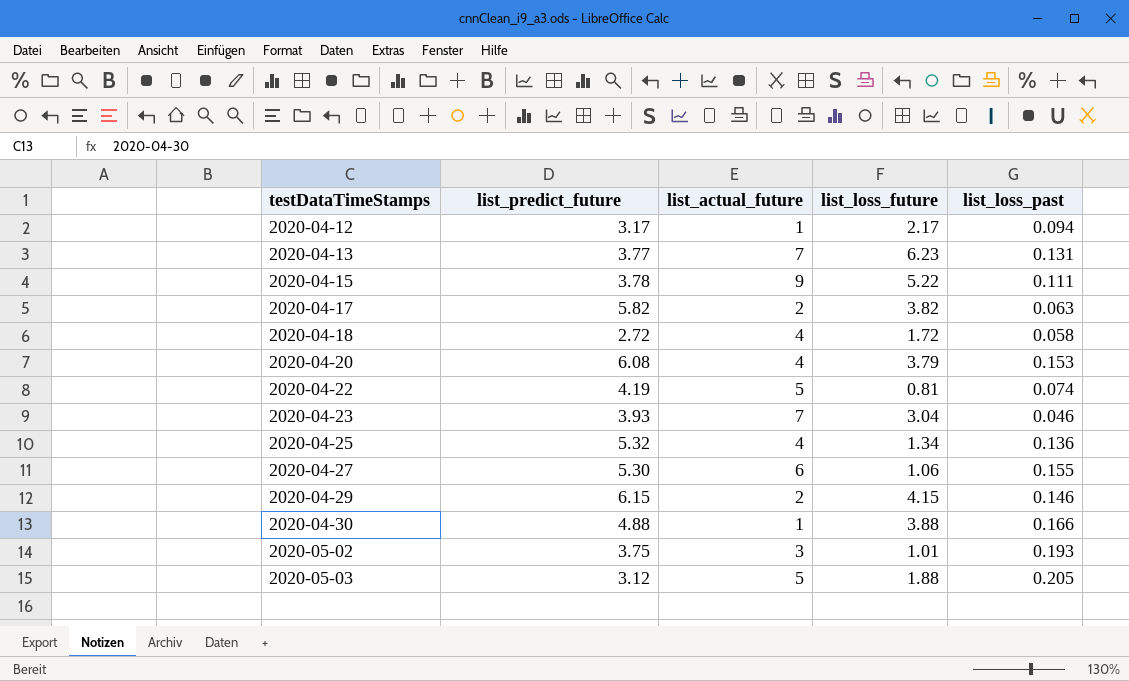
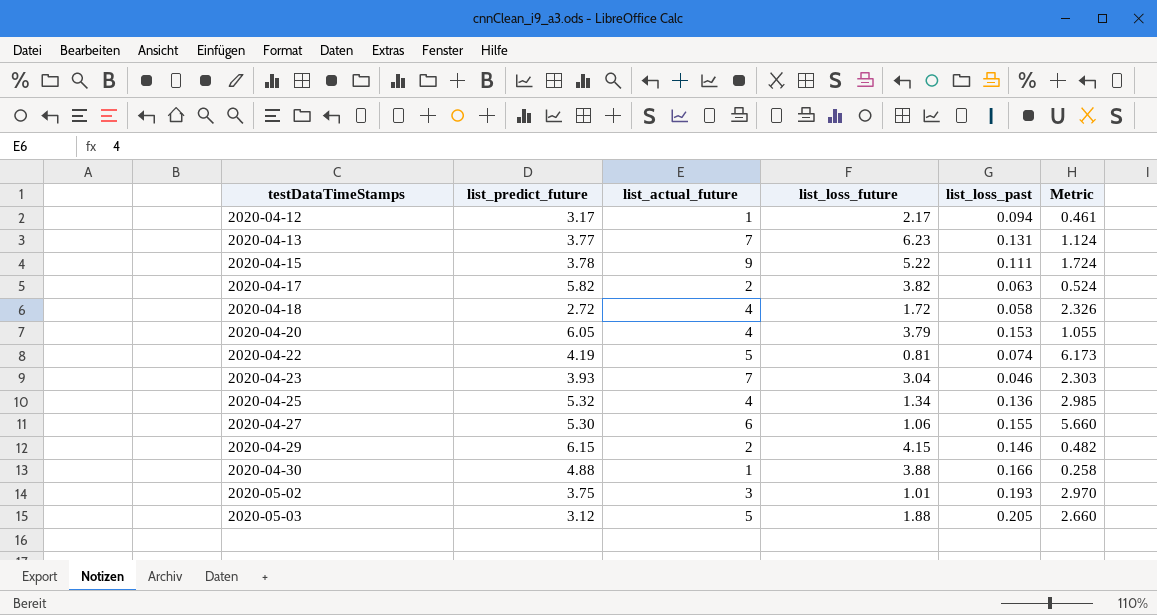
column Metric | formula: none -> [list_actual_future] / [list_loss_future]
2020-04-20 | list_predict_future: 6.08 -> 6.05

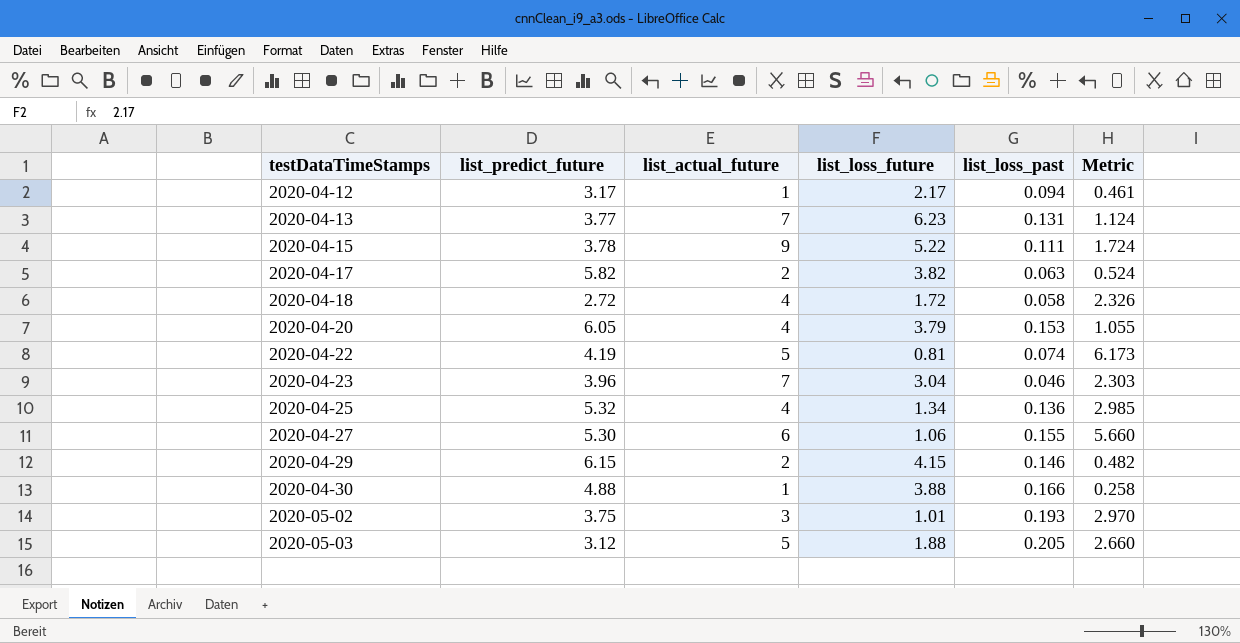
2020-04-23 | list_predict_future: 3.93 -> 3.96

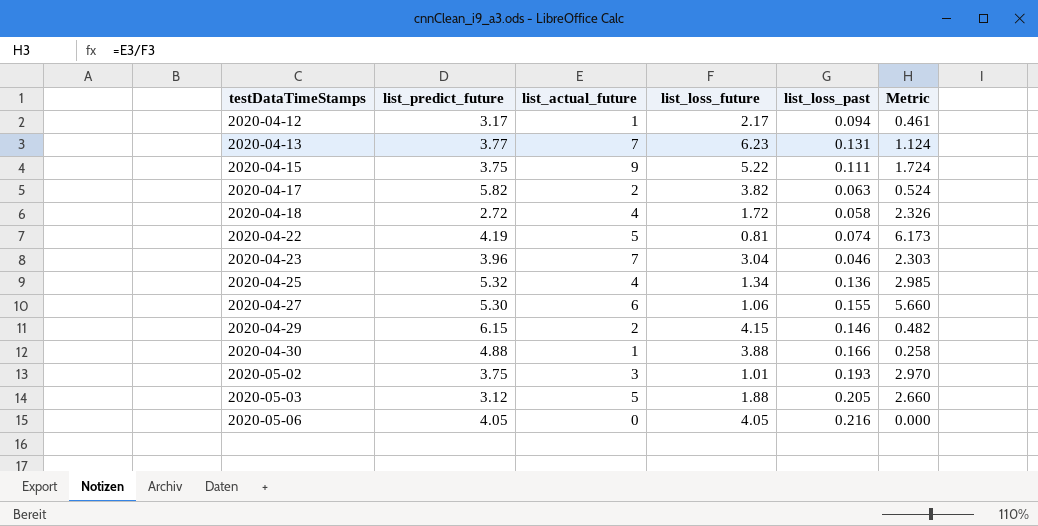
row 2020-04-20: 6.05 | 4 | 3.79 | 0.153 | 1.055 -> none
2020-04-15 | list_predict_future: 3.78 -> 3.75
row 2020-05-06: none -> 4.05 | 0 | 4.05 | 0.216 | 0.000

